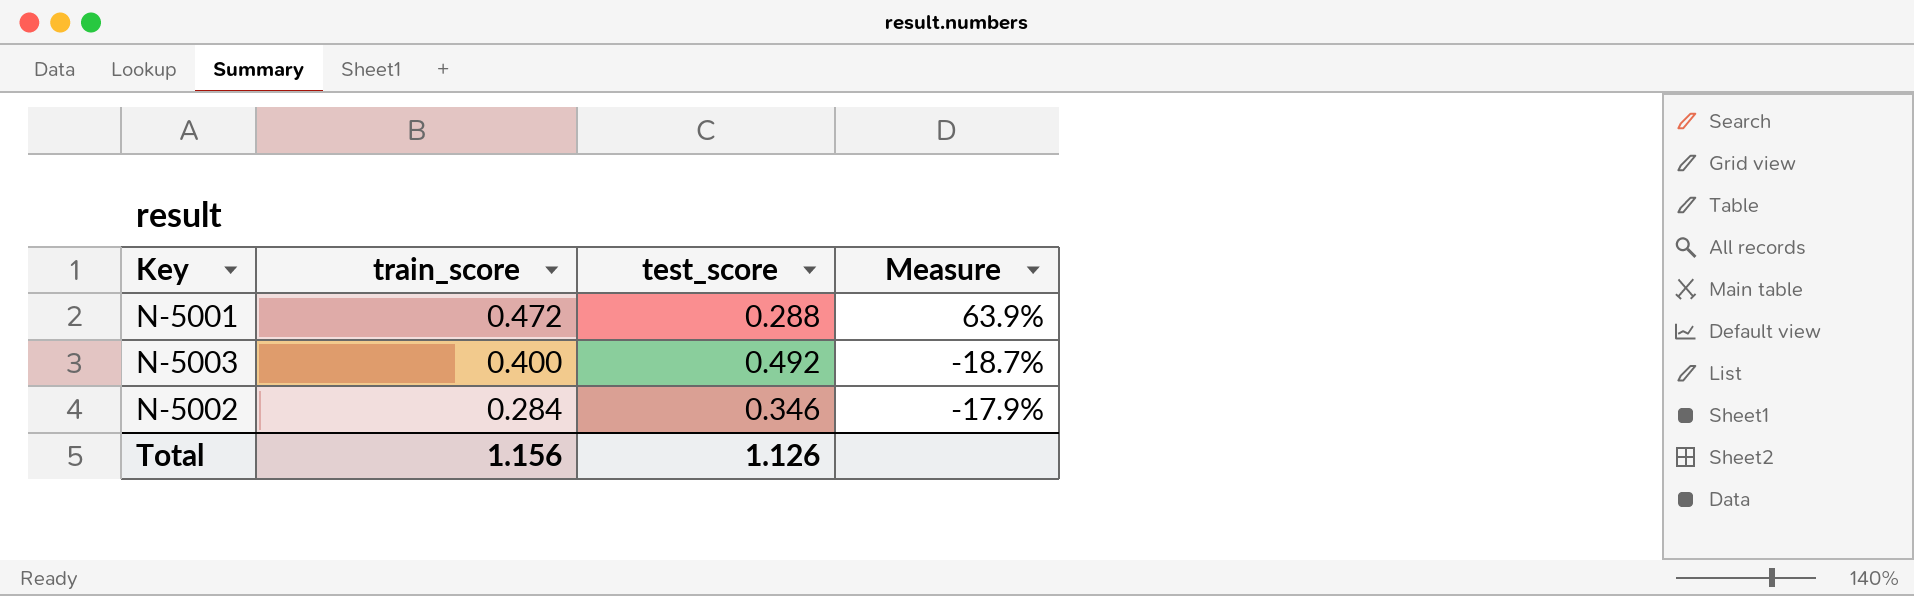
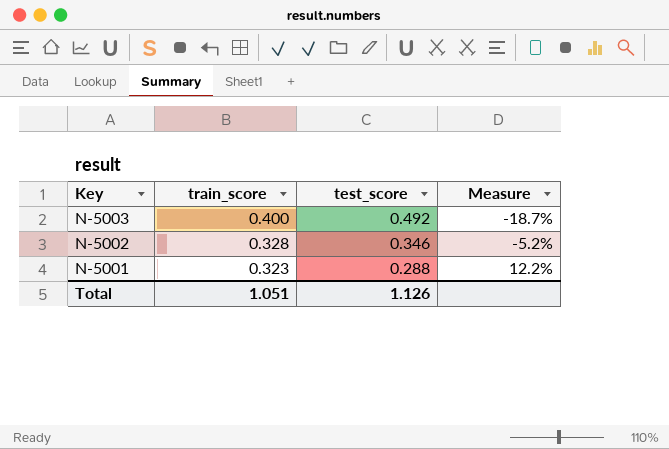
row order: train_score descending -> Key descending
N-5002 | train_score: 0.284 -> 0.328
N-5002 | Measure: -17.9% -> -5.2%
N-5001 | train_score: 0.472 -> 0.323
N-5001 | Measure: 63.9% -> 12.2%
Total | train_score: 1.156 -> 1.051

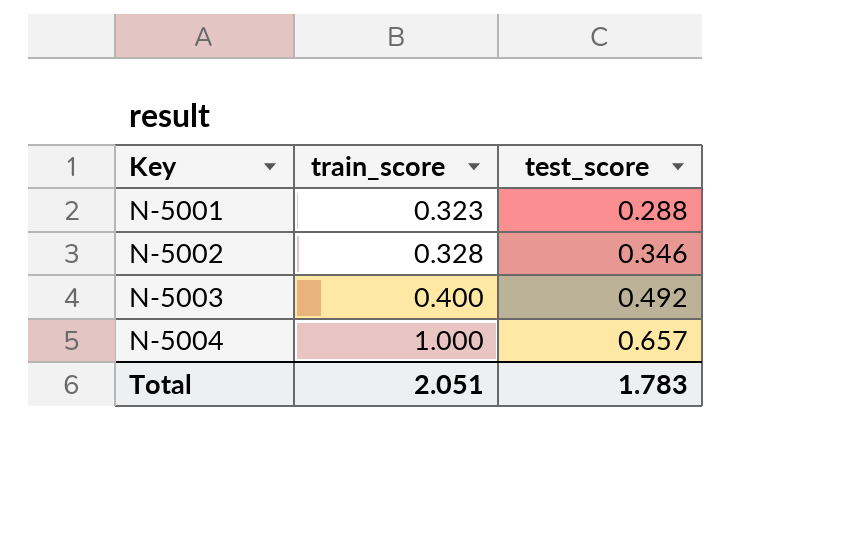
row order: Key descending -> Key ascending
column Measure | formula: ([train_score] - [test_score]) / [test_score] -> none
row N-5004: none -> 1.000 | 0.657
Total | train_score: 1.051 -> 2.051
Total | test_score: 1.126 -> 1.783

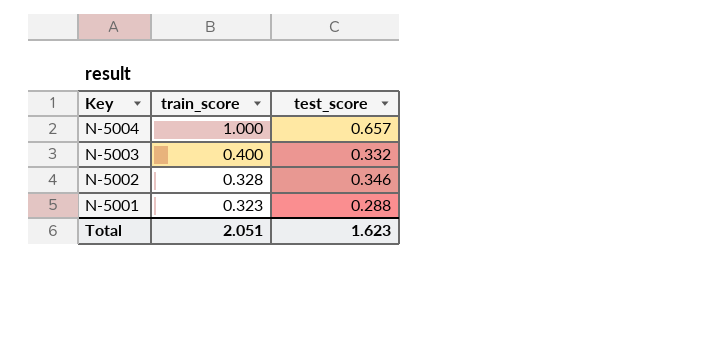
row order: Key ascending -> Key descending
N-5003 | test_score: 0.492 -> 0.332
Total | test_score: 1.783 -> 1.623

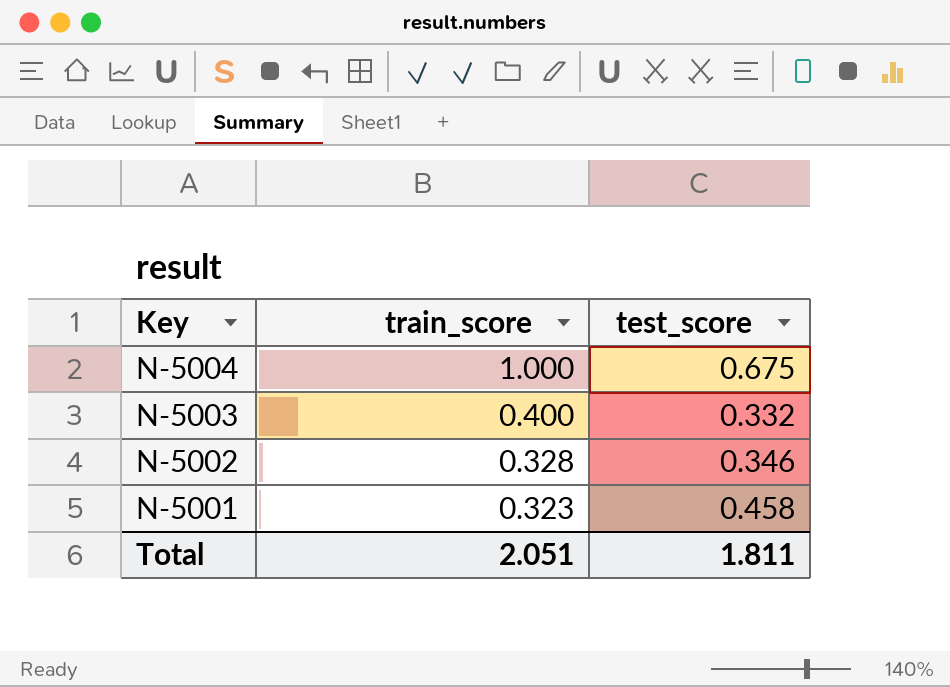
N-5004 | test_score: 0.657 -> 0.675
N-5001 | test_score: 0.288 -> 0.458
Total | test_score: 1.623 -> 1.811

